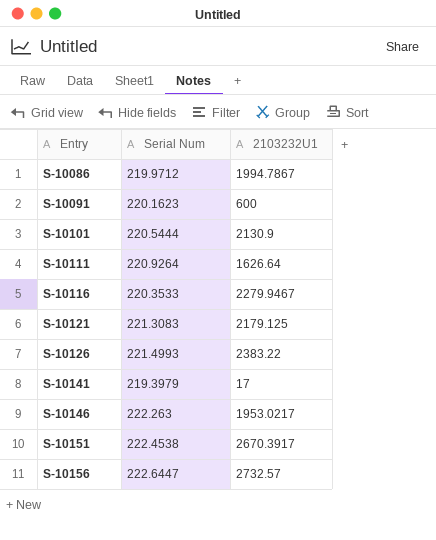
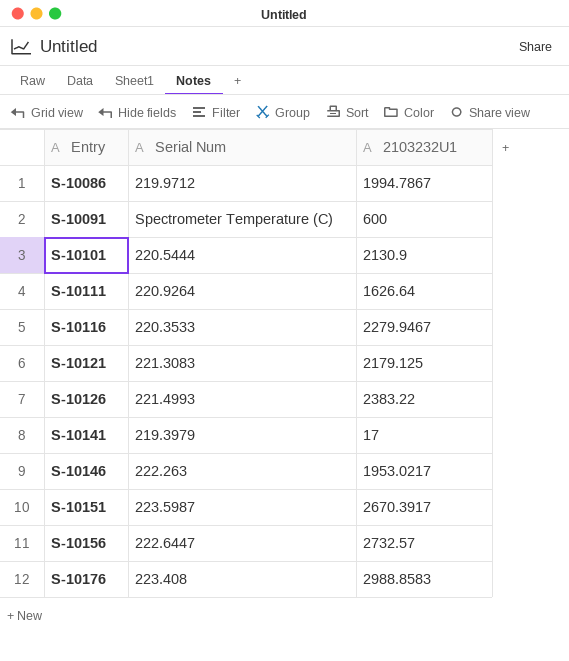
S-10091 | Serial Num: 220.1623 -> Spectrometer Temperature (C)
S-10151 | Serial Num: 222.4538 -> 223.5987
row S-10176: none -> 223.408 | 2988.8583

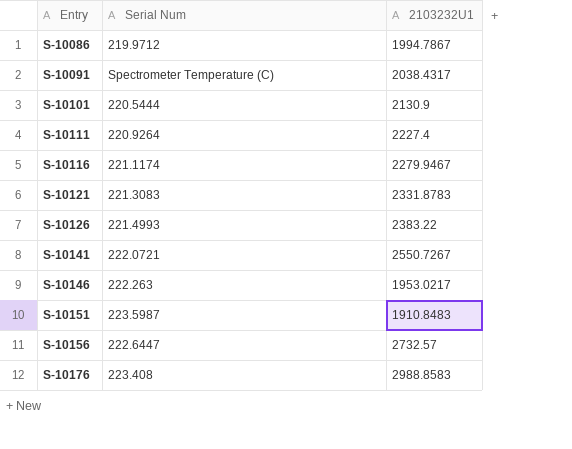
S-10091 | 2103232U1: 600 -> 2038.4317
S-10111 | 2103232U1: 1626.64 -> 2227.4
S-10116 | Serial Num: 220.3533 -> 221.1174
S-10121 | 2103232U1: 2179.125 -> 2331.8783
S-10141 | Serial Num: 219.3979 -> 222.0721
S-10141 | 2103232U1: 17 -> 2550.7267
S-10151 | 2103232U1: 2670.3917 -> 1910.8483

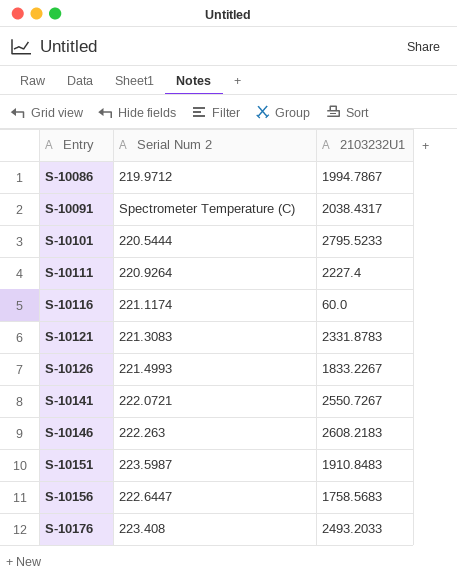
column name: Serial Num -> Serial Num 2
S-10101 | 2103232U1: 2130.9 -> 2795.5233
S-10116 | 2103232U1: 2279.9467 -> 60.0
S-10126 | 2103232U1: 2383.22 -> 1833.2267
S-10146 | 2103232U1: 1953.0217 -> 2608.2183
S-10156 | 2103232U1: 2732.57 -> 1758.5683
S-10176 | 2103232U1: 2988.8583 -> 2493.2033

